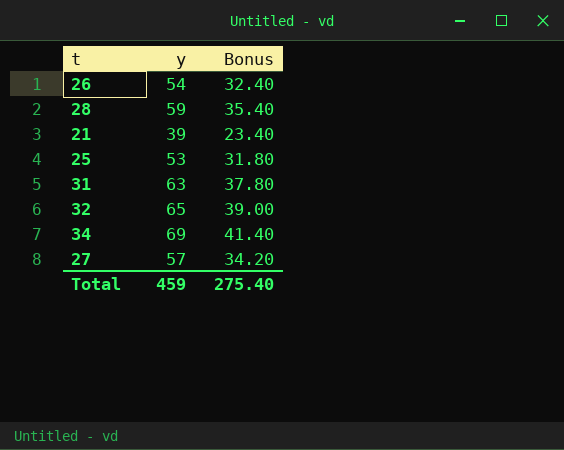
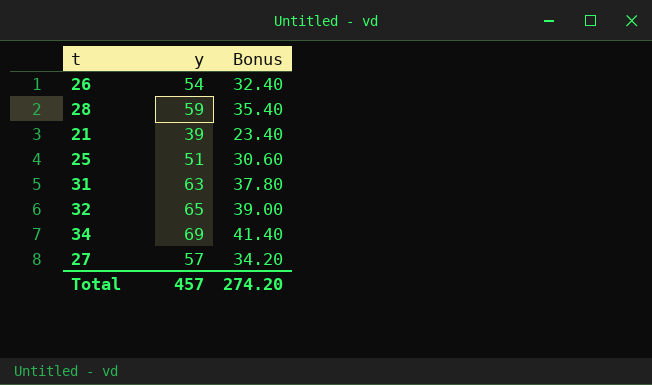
25 | y: 53 -> 51
25 | Bonus: 31.80 -> 30.60
Total | y: 459 -> 457
Total | Bonus: 275.40 -> 274.20

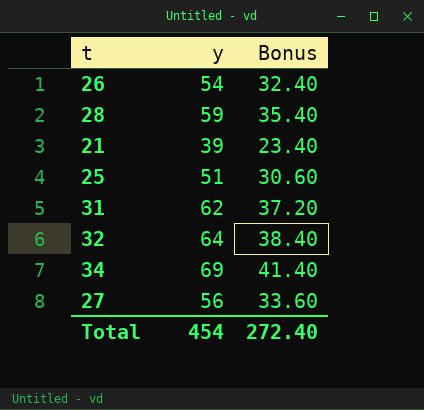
31 | y: 63 -> 62
31 | Bonus: 37.80 -> 37.20
32 | y: 65 -> 64
32 | Bonus: 39.00 -> 38.40
27 | y: 57 -> 56
27 | Bonus: 34.20 -> 33.60
Total | y: 457 -> 454
Total | Bonus: 274.20 -> 272.40

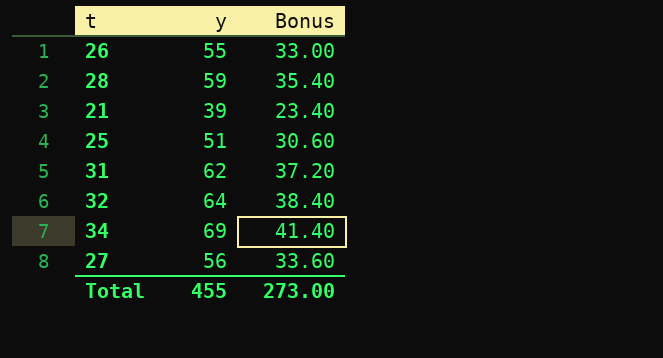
26 | y: 54 -> 55
26 | Bonus: 32.40 -> 33.00
Total | y: 454 -> 455
Total | Bonus: 272.40 -> 273.00

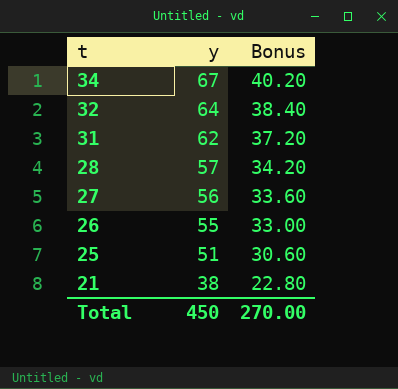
row order: none -> t descending
34 | y: 69 -> 67
34 | Bonus: 41.40 -> 40.20
28 | y: 59 -> 57
28 | Bonus: 35.40 -> 34.20
21 | y: 39 -> 38
21 | Bonus: 23.40 -> 22.80
Total | y: 455 -> 450
Total | Bonus: 273.00 -> 270.00

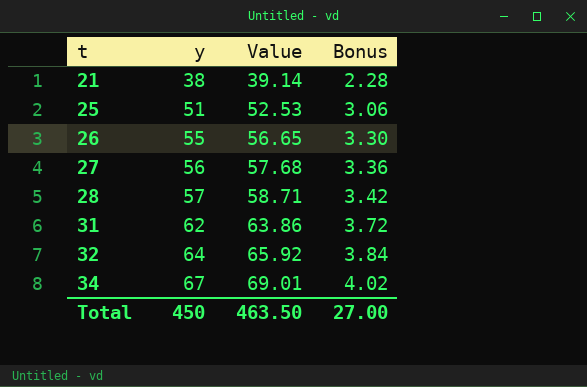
row order: t descending -> t ascending
column Value | formula: none -> [y] * 1.03
column Bonus | formula: [y] * 0.6 -> [y] * 0.06
Total | Bonus: 270.00 -> 27.00

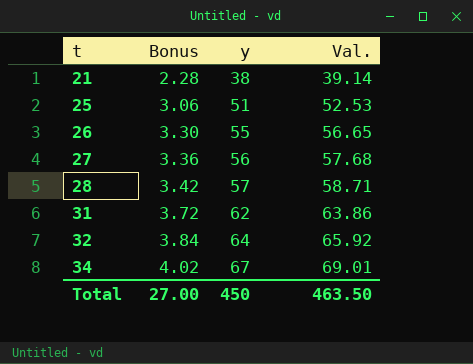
column Bonus | position: 4 -> 2
column name: Value -> Val.

